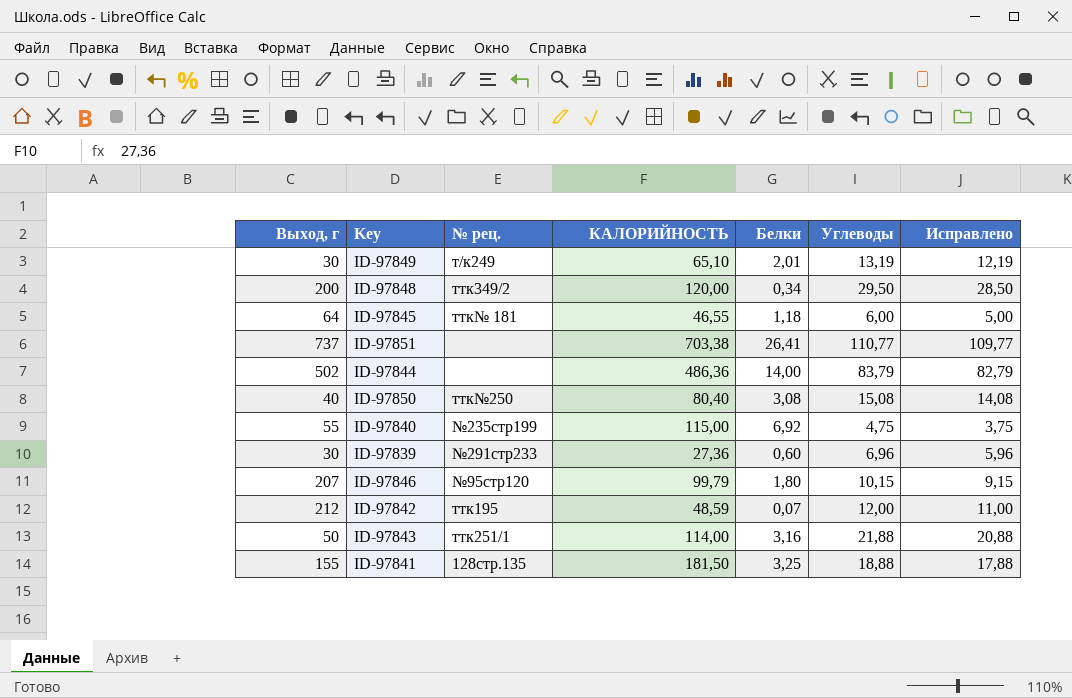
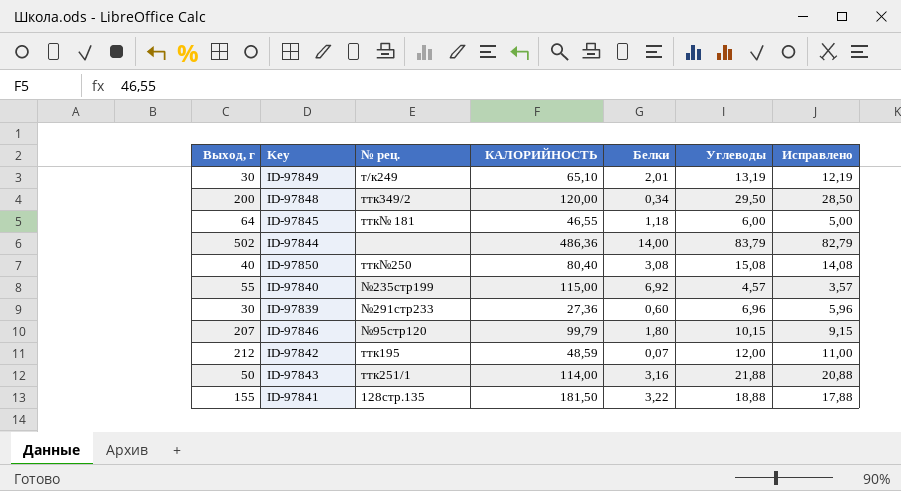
row ID-97851: 737 | none | 703,38 | 26,41 | 110,77 | 109,77 -> none
ID-97840 | Углеводы: 4,75 -> 4,57
ID-97840 | Исправлено: 3,75 -> 3,57
ID-97841 | Белки: 3,25 -> 3,22

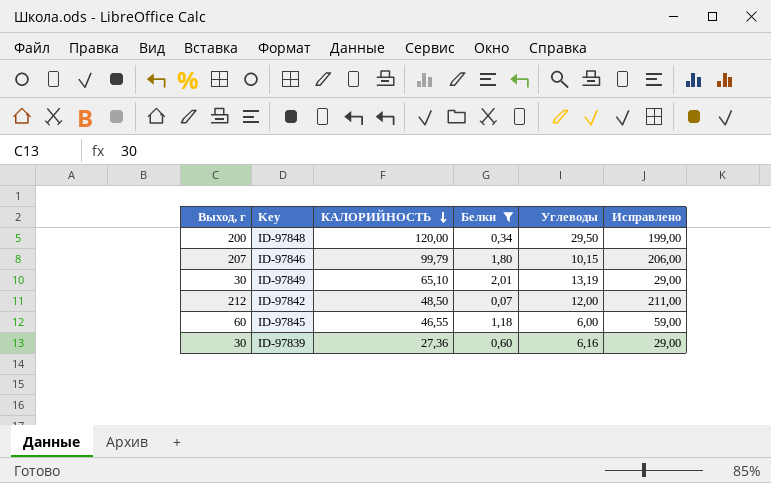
filter: none -> Белки <= 2,01
row order: none -> КАЛОРИЙНОСТЬ descending
column № рец. | position: 3 -> none
column Исправлено | formula: [Углеводы] - 1 -> [Выход, г] - 1
ID-97842 | КАЛОРИЙНОСТЬ: 48,59 -> 48,50
ID-97845 | Выход, г: 64 -> 60
ID-97839 | Углеводы: 6,96 -> 6,16

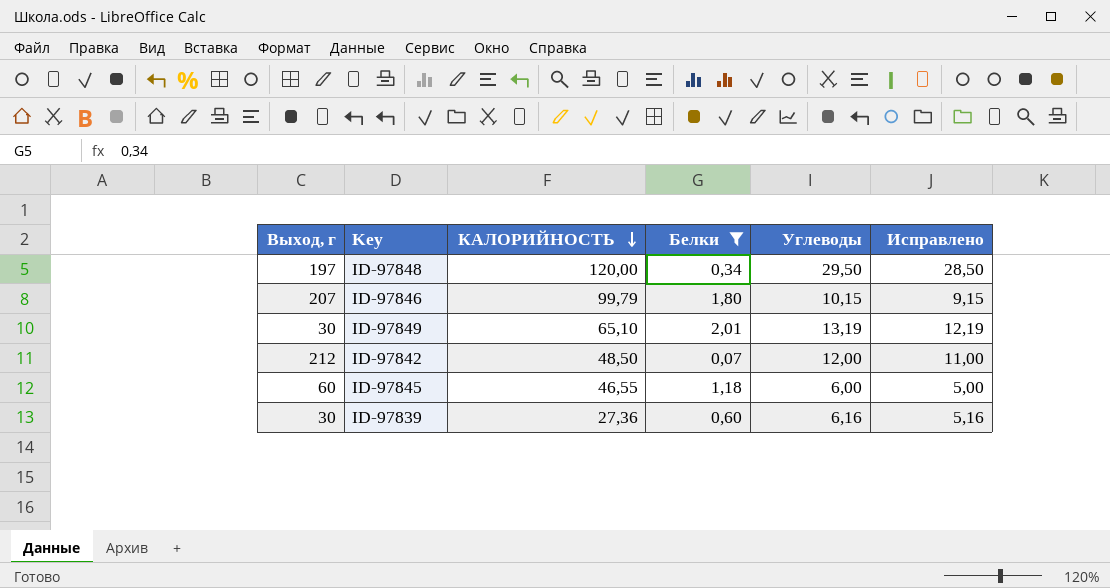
column Исправлено | formula: [Выход, г] - 1 -> [Углеводы] - 1
ID-97848 | Выход, г: 200 -> 197

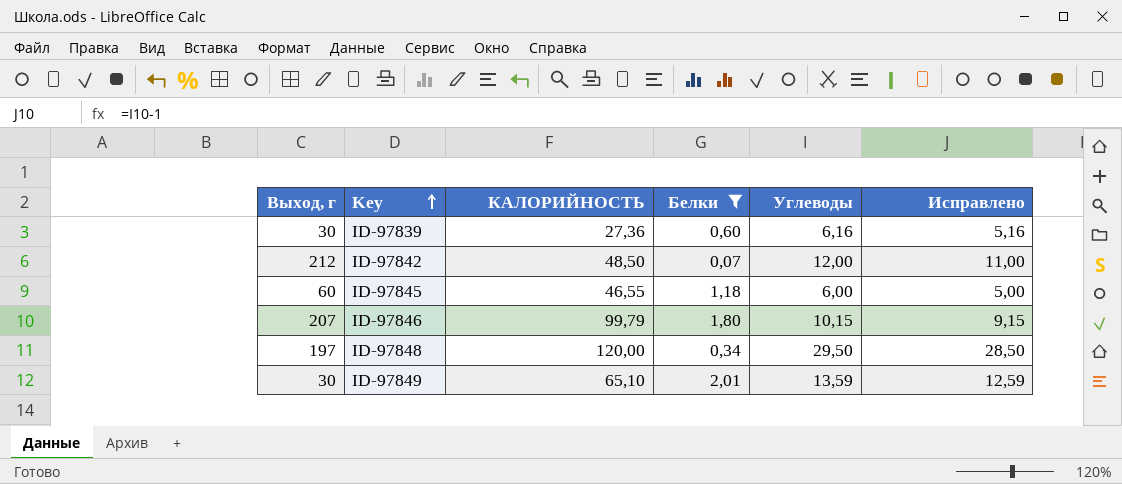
row order: КАЛОРИЙНОСТЬ descending -> Key ascending
ID-97849 | Углеводы: 13,19 -> 13,59
ID-97849 | Исправлено: 12,19 -> 12,59

